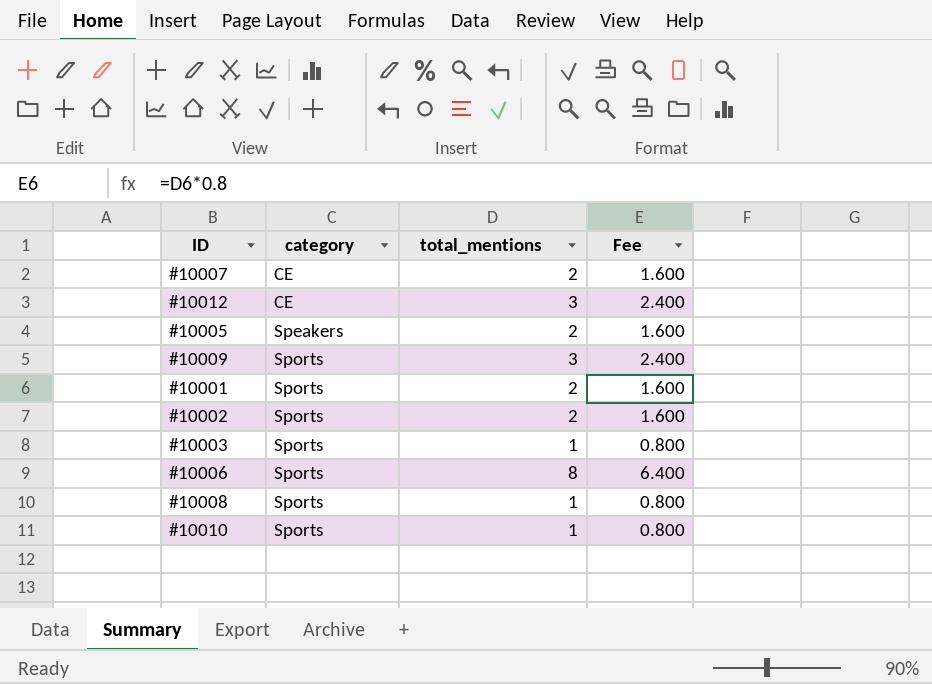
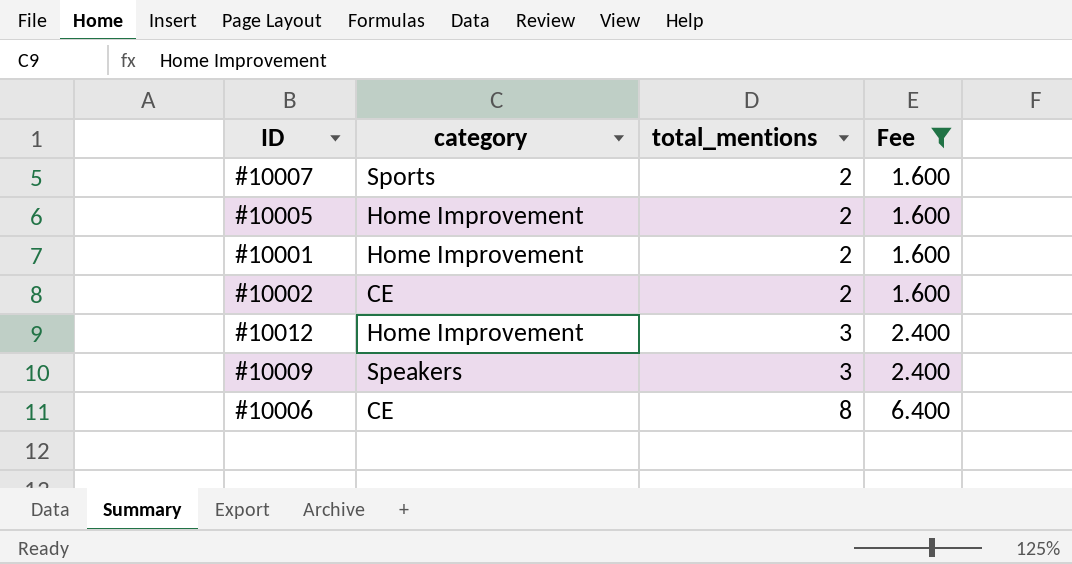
filter: none -> Fee != 0.800
row order: category ascending -> total_mentions ascending
#10007 | category: CE -> Sports
#10005 | category: Speakers -> Home Improvement
#10001 | category: Sports -> Home Improvement
#10002 | category: Sports -> CE
#10012 | category: CE -> Home Improvement
#10009 | category: Sports -> Speakers
#10006 | category: Sports -> CE

